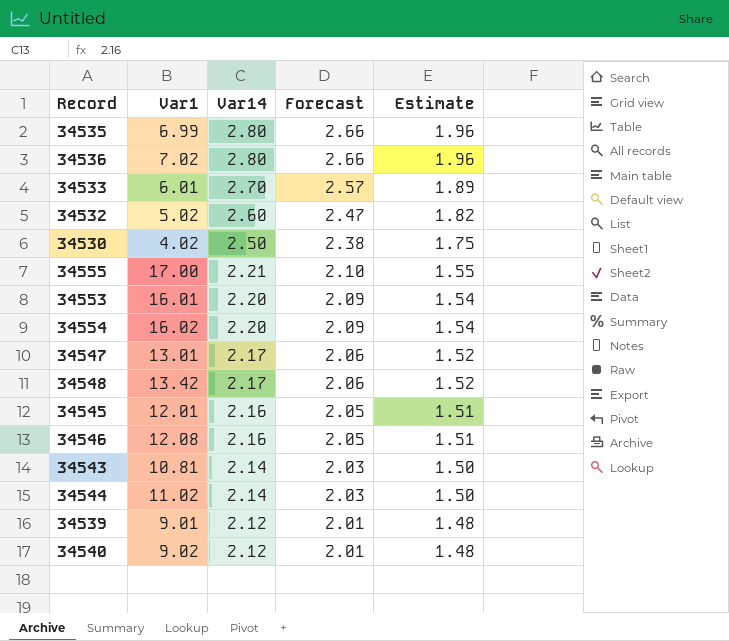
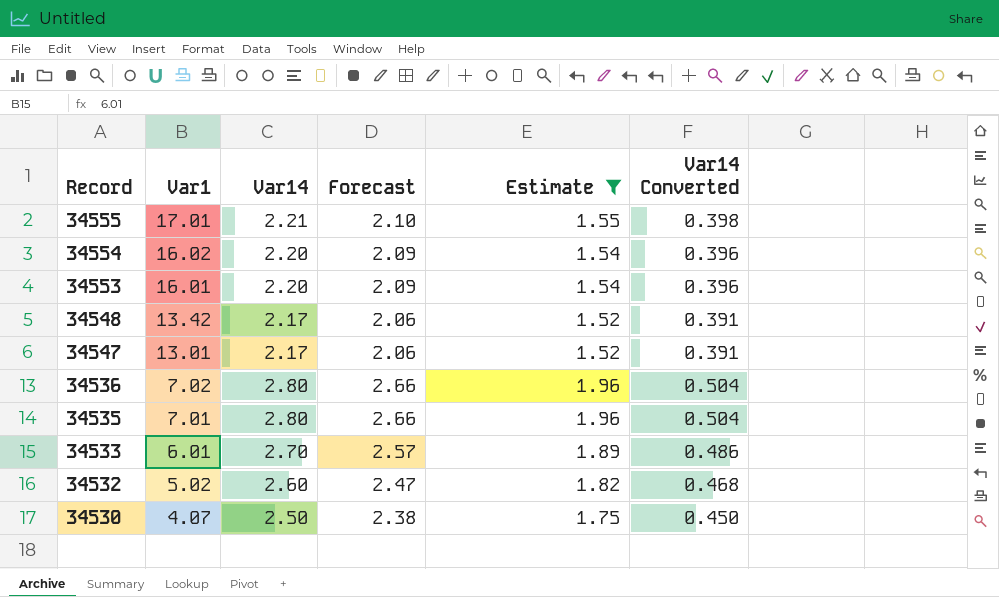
filter: none -> Estimate >= 1.52
row order: Var14 descending -> Record descending
column Var14 Converted | formula: none -> [Var14] * 0.18
34555 | Var1: 17.00 -> 17.01
34535 | Var1: 6.99 -> 7.01
34530 | Var1: 4.02 -> 4.07

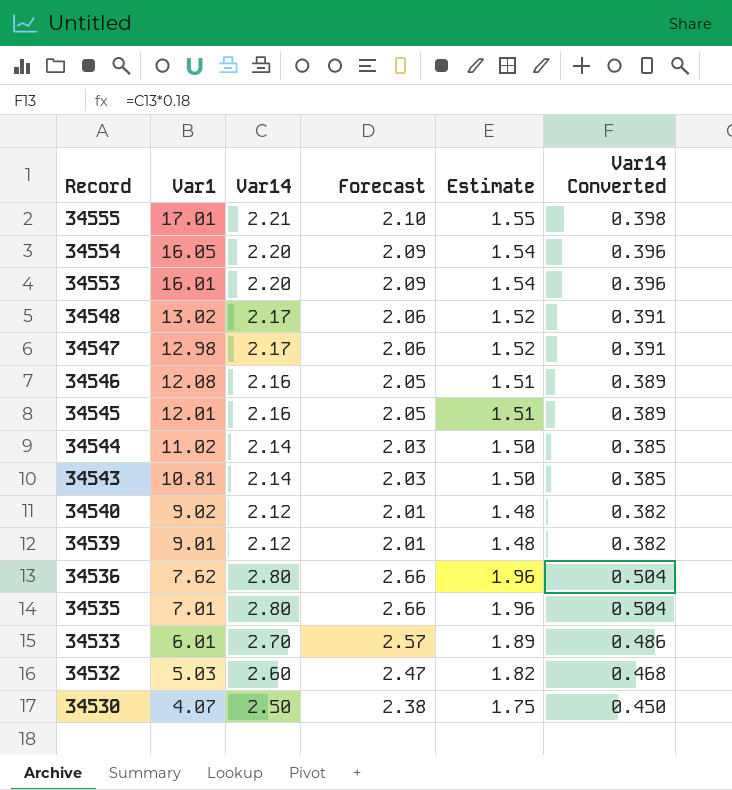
filter: Estimate >= 1.52 -> none
34554 | Var1: 16.02 -> 16.05
34548 | Var1: 13.42 -> 13.02
34547 | Var1: 13.01 -> 12.98
34536 | Var1: 7.02 -> 7.62
34532 | Var1: 5.02 -> 5.03

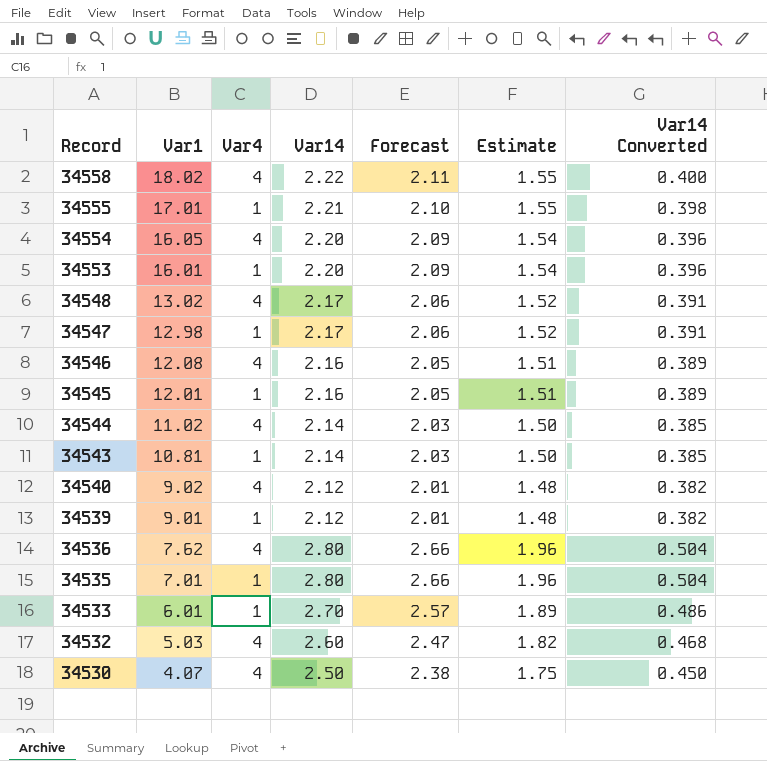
column Var4 | position: none -> 3
row 34558: none -> 18.02 | 4 | 2.22 | 2.11 | 1.55 | 0.400

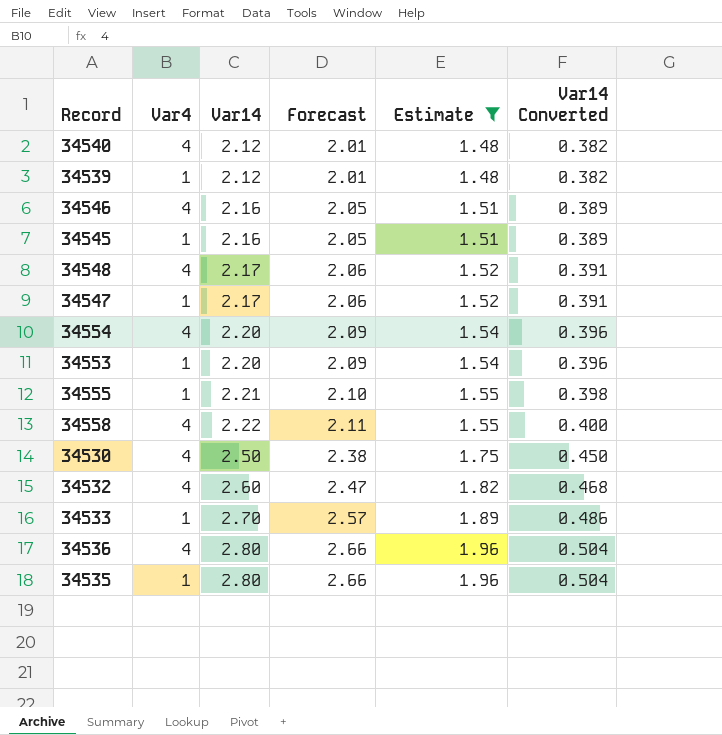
filter: none -> Estimate != 1.50
row order: Record descending -> Var14 ascending
column Var1 | position: 2 -> none

